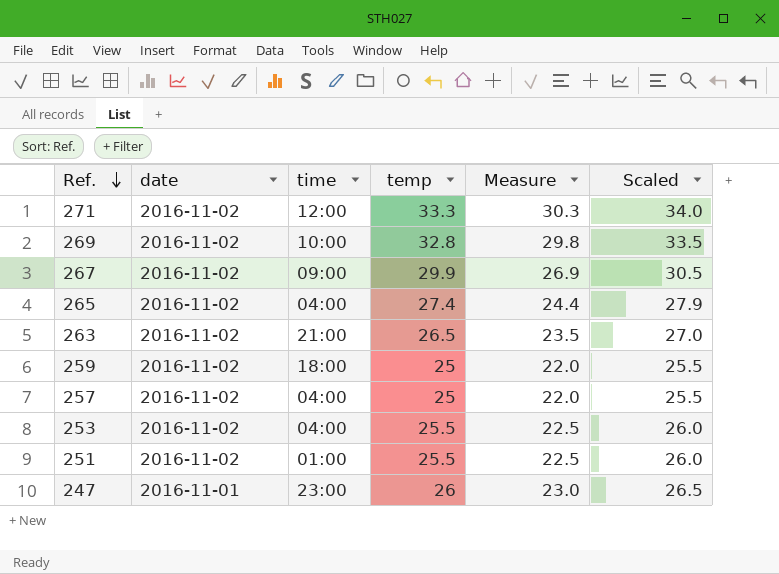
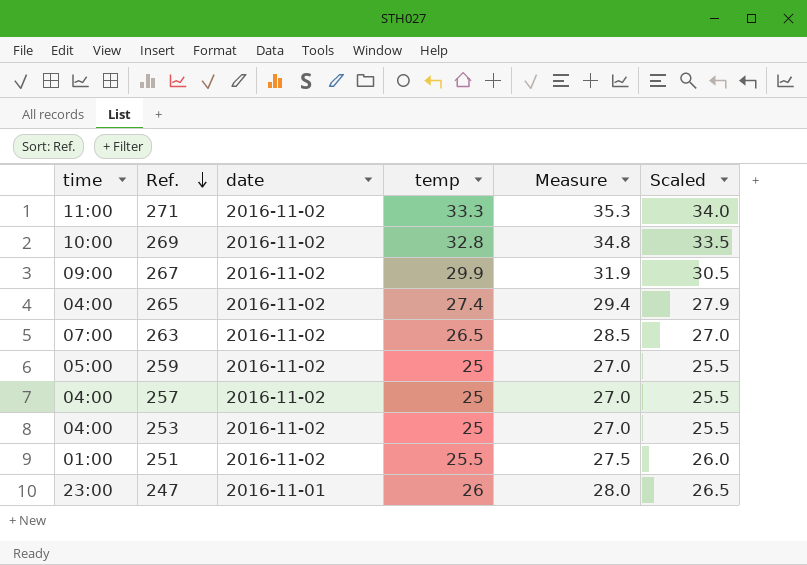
column time | position: 3 -> 1
column Measure | formula: [temp] - 3 -> [temp] + 2
271 | time: 12:00 -> 11:00
263 | time: 21:00 -> 07:00
259 | time: 18:00 -> 05:00
253 | temp: 25.5 -> 25
253 | Scaled: 26.0 -> 25.5

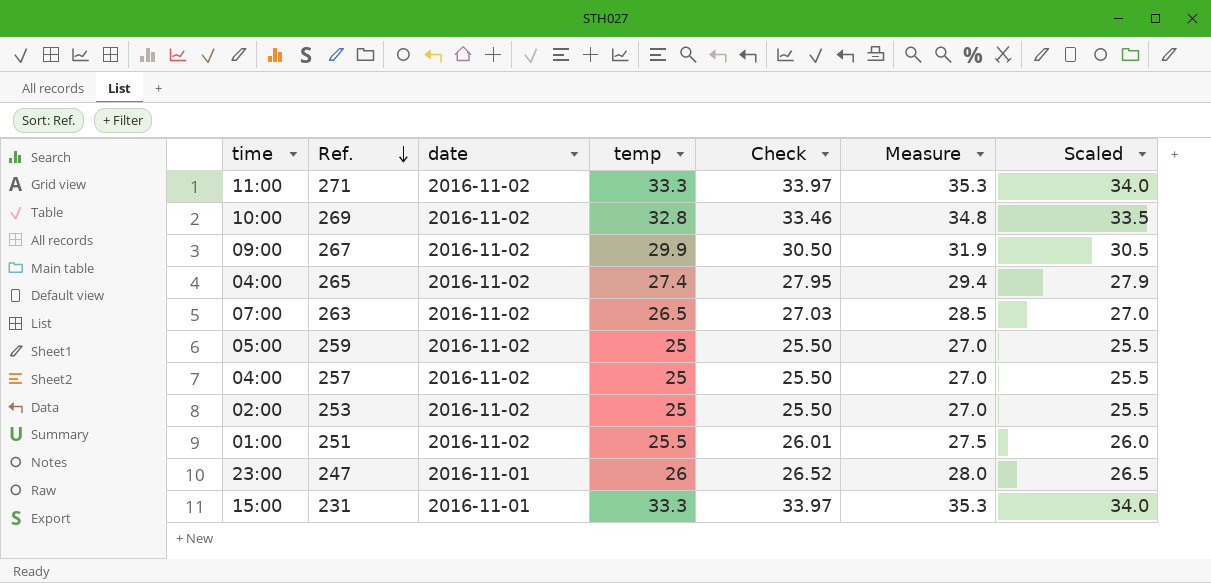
column Check | formula: none -> [temp] * 1.02
253 | time: 04:00 -> 02:00
row 231: none -> 15:00 | 2016-11-01 | 33.3 | 33.97 | 35.3 | 34.0

